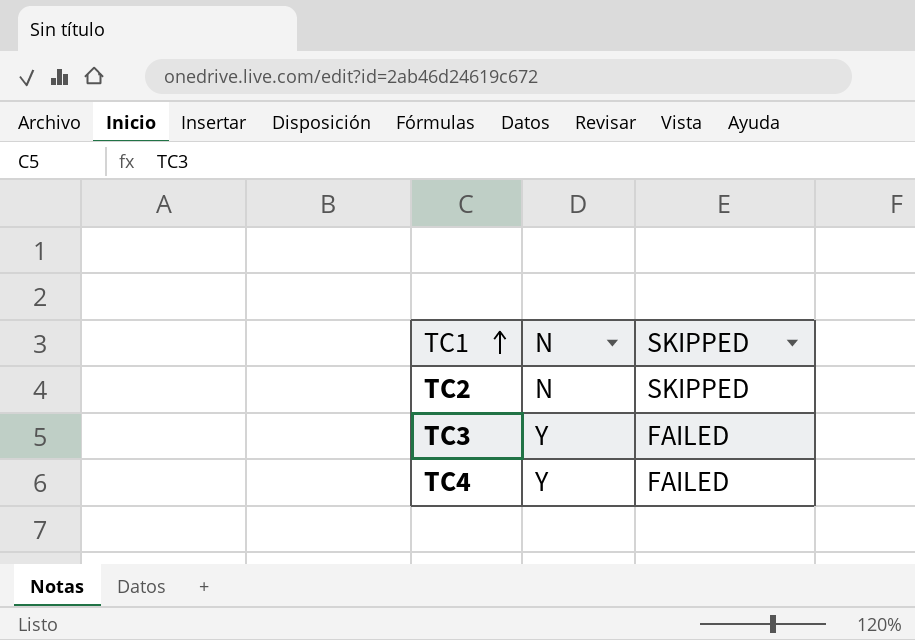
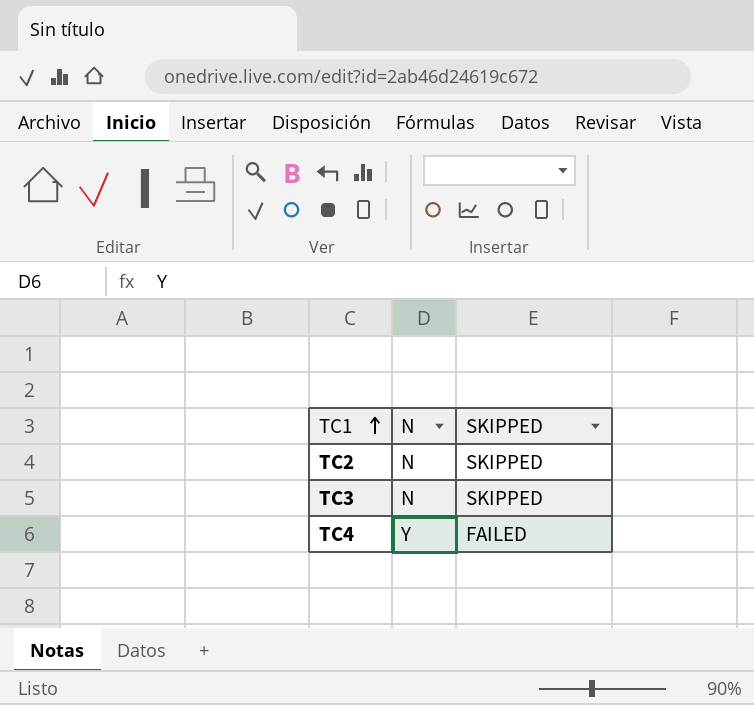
TC3 | N: Y -> N
TC3 | SKIPPED: FAILED -> SKIPPED

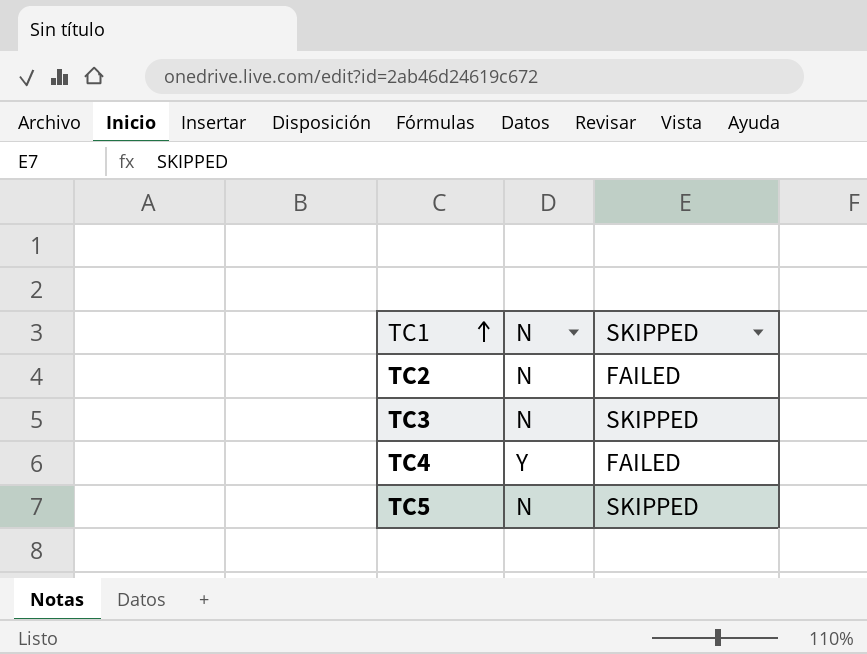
TC2 | SKIPPED: SKIPPED -> FAILED
row TC5: none -> N | SKIPPED

